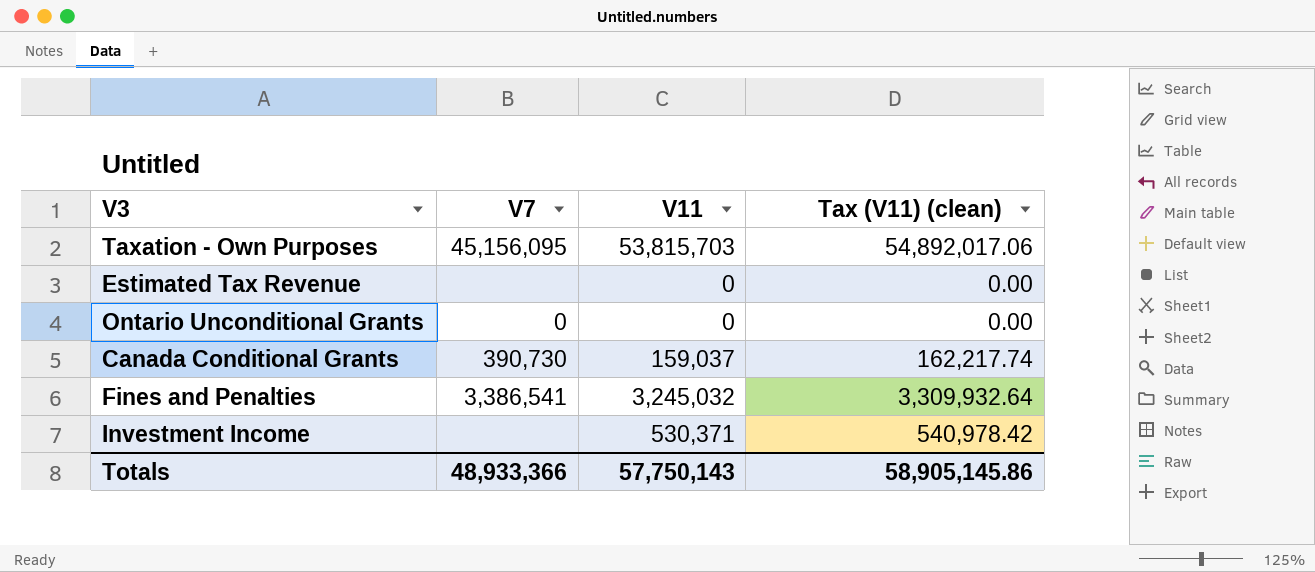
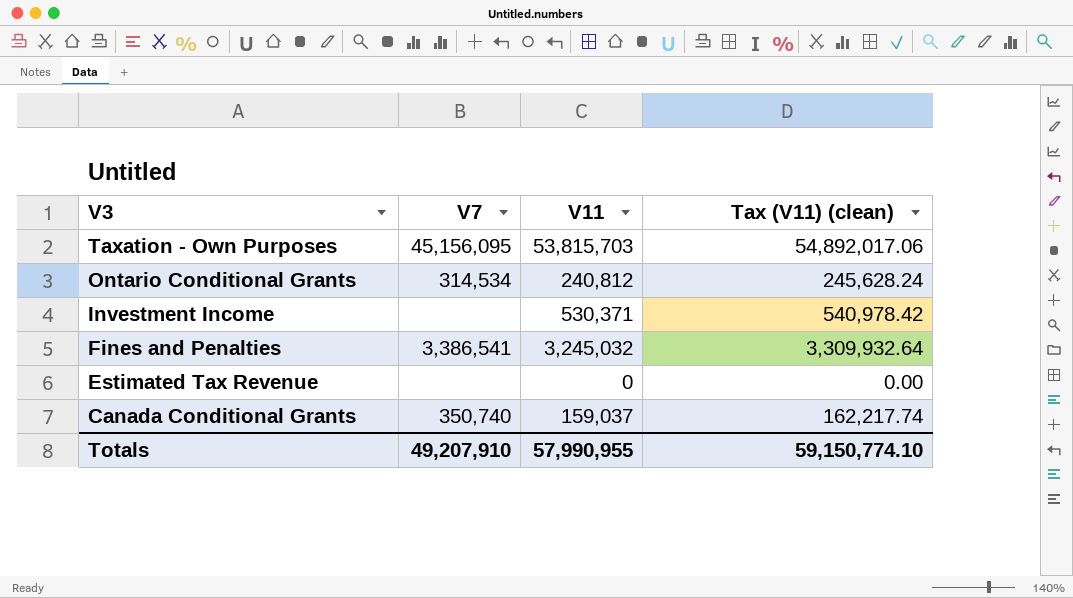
row order: none -> V3 descending
row Ontario Unconditional Grants: 0 | 0 | 0.00 -> none
row Ontario Conditional Grants: none -> 314,534 | 240,812 | 245,628.24
Canada Conditional Grants | V7: 390,730 -> 350,740
Totals | V7: 48,933,366 -> 49,207,910
Totals | V11: 57,750,143 -> 57,990,955
Totals | Tax (V11) (clean): 58,905,145.86 -> 59,150,774.10

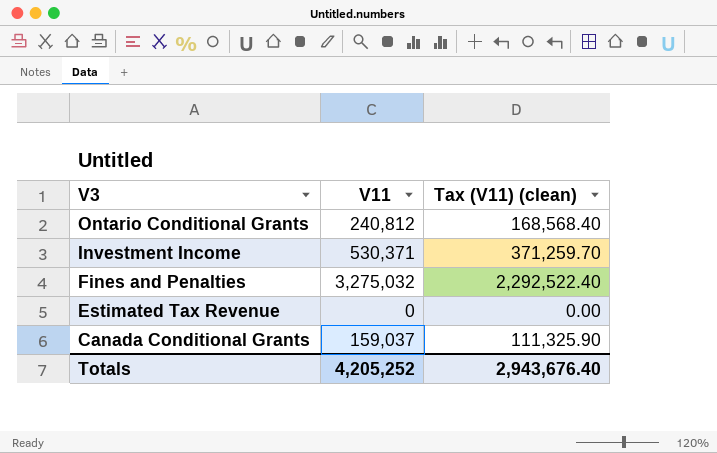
column V7 | position: 2 -> none
column Tax (V11) (clean) | formula: [V11] * 1.02 -> [V11] * 0.7
row Taxation - Own Purposes: 45,156,095 | 53,815,703 | 54,892,017.06 -> none
Fines and Penalties | V11: 3,245,032 -> 3,275,032
Totals | V11: 57,990,955 -> 4,205,252
Totals | Tax (V11) (clean): 59,150,774.10 -> 2,943,676.40

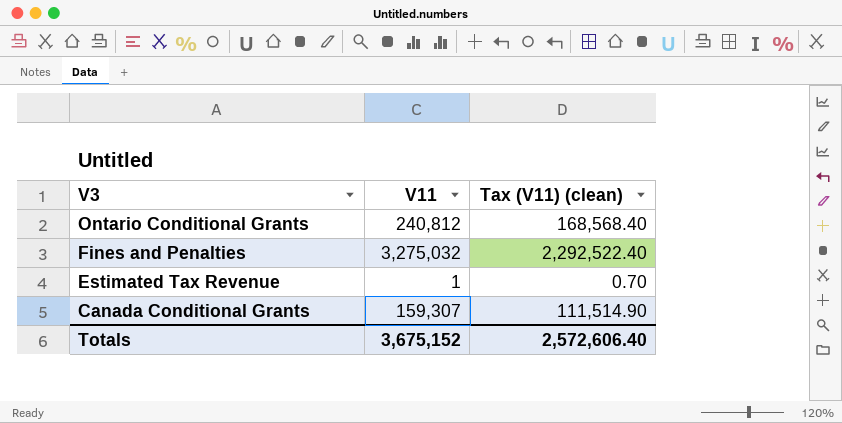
row Investment Income: 530,371 | 371,259.70 -> none
Estimated Tax Revenue | V11: 0 -> 1
Estimated Tax Revenue | Tax (V11) (clean): 0.00 -> 0.70
Canada Conditional Grants | V11: 159,037 -> 159,307
Canada Conditional Grants | Tax (V11) (clean): 111,325.90 -> 111,514.90
Totals | V11: 4,205,252 -> 3,675,152
Totals | Tax (V11) (clean): 2,943,676.40 -> 2,572,606.40

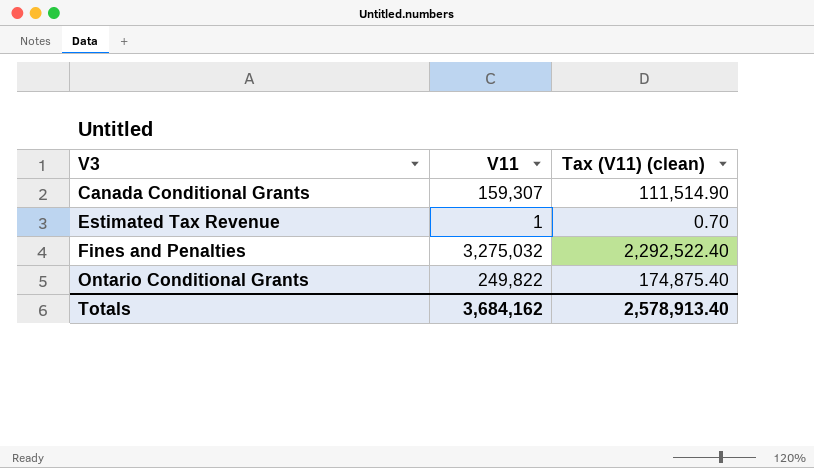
row order: V3 descending -> V3 ascending
Ontario Conditional Grants | V11: 240,812 -> 249,822
Ontario Conditional Grants | Tax (V11) (clean): 168,568.40 -> 174,875.40
Totals | V11: 3,675,152 -> 3,684,162
Totals | Tax (V11) (clean): 2,572,606.40 -> 2,578,913.40

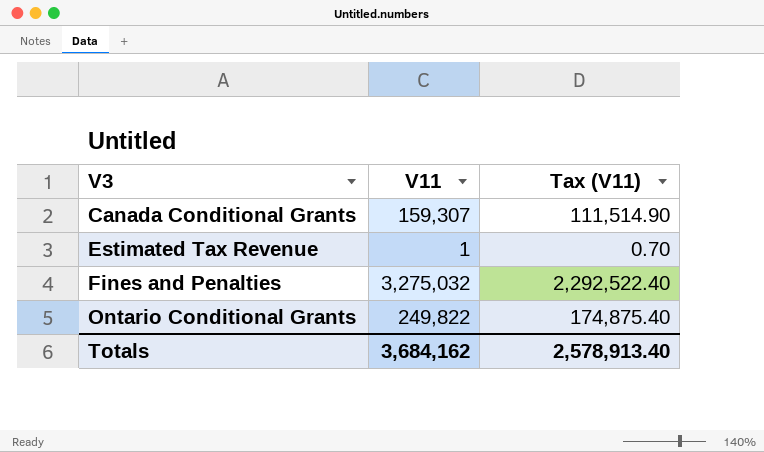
column name: Tax (V11) (clean) -> Tax (V11)

